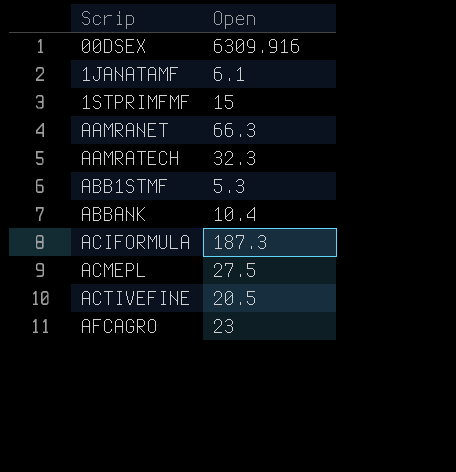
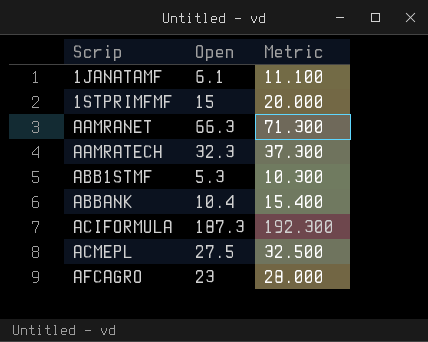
column Metric | formula: none -> [Open] + 5
row 00DSEX: 6309.916 -> none
row ACTIVEFINE: 20.5 -> none

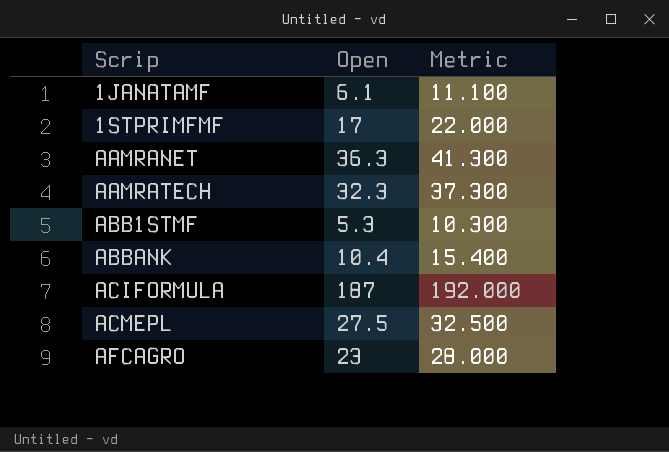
1STPRIMFMF | Open: 15 -> 17
1STPRIMFMF | Metric: 20.000 -> 22.000
AAMRANET | Open: 66.3 -> 36.3
AAMRANET | Metric: 71.300 -> 41.300
ACIFORMULA | Open: 187.3 -> 187
ACIFORMULA | Metric: 192.300 -> 192.000

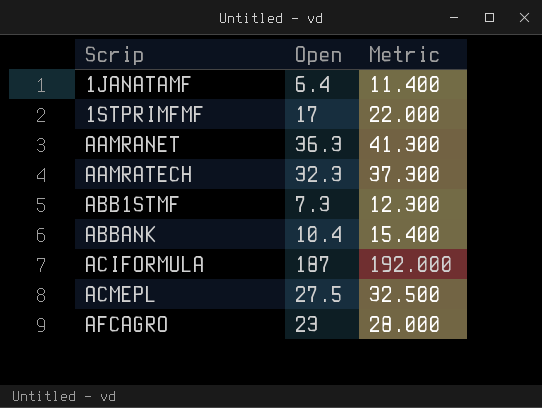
1JANATAMF | Open: 6.1 -> 6.4
1JANATAMF | Metric: 11.100 -> 11.400
ABB1STMF | Open: 5.3 -> 7.3
ABB1STMF | Metric: 10.300 -> 12.300

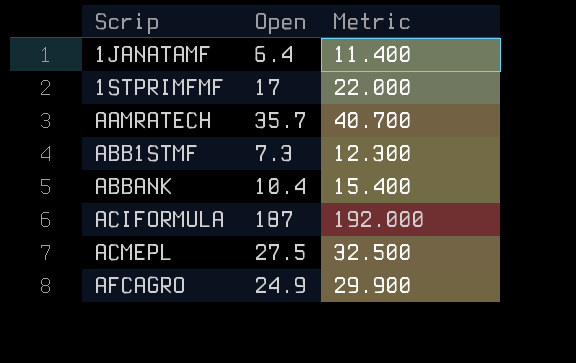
row AAMRANET: 36.3 | 41.300 -> none
AAMRATECH | Open: 32.3 -> 35.7
AAMRATECH | Metric: 37.300 -> 40.700
AFCAGRO | Open: 23 -> 24.9
AFCAGRO | Metric: 28.000 -> 29.900

